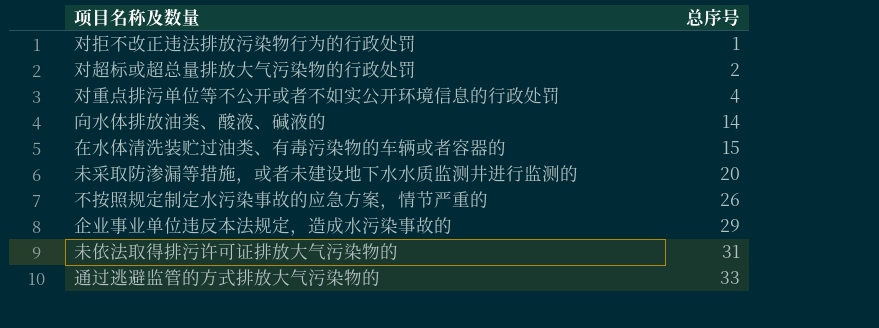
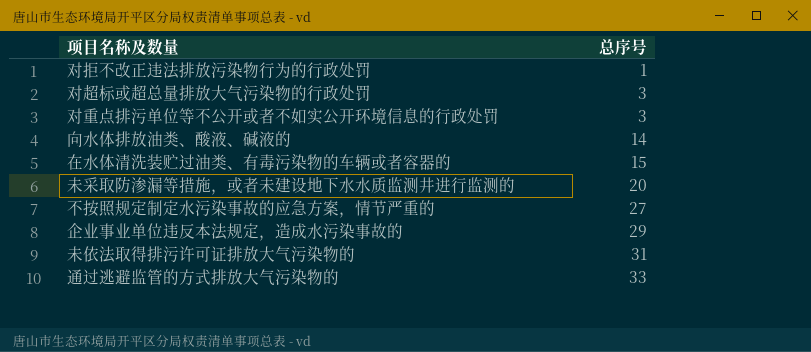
对超标或超总量排放大气污染物的行政处罚 | 总序号: 2 -> 3
对重点排污单位等不公开或者不如实公开环境信息的行政处罚 | 总序号: 4 -> 3
不按照规定制定水污染事故的应急方案，情节严重的 | 总序号: 26 -> 27

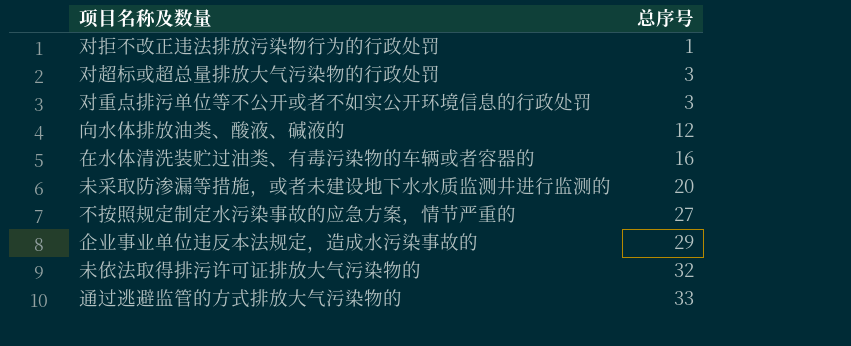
向水体排放油类、酸液、碱液的 | 总序号: 14 -> 12
在水体清洗装贮过油类、有毒污染物的车辆或者容器的 | 总序号: 15 -> 16
未依法取得排污许可证排放大气污染物的 | 总序号: 31 -> 32

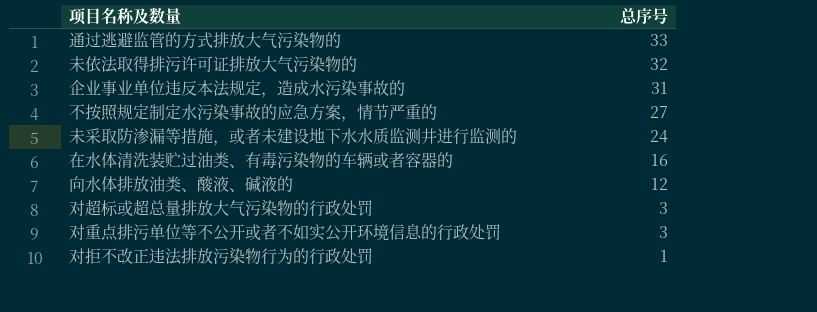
row order: 总序号 ascending -> 总序号 descending
企业事业单位违反本法规定，造成水污染事故的 | 总序号: 29 -> 31
未采取防渗漏等措施，或者未建设地下水水质监测井进行监测的 | 总序号: 20 -> 24

